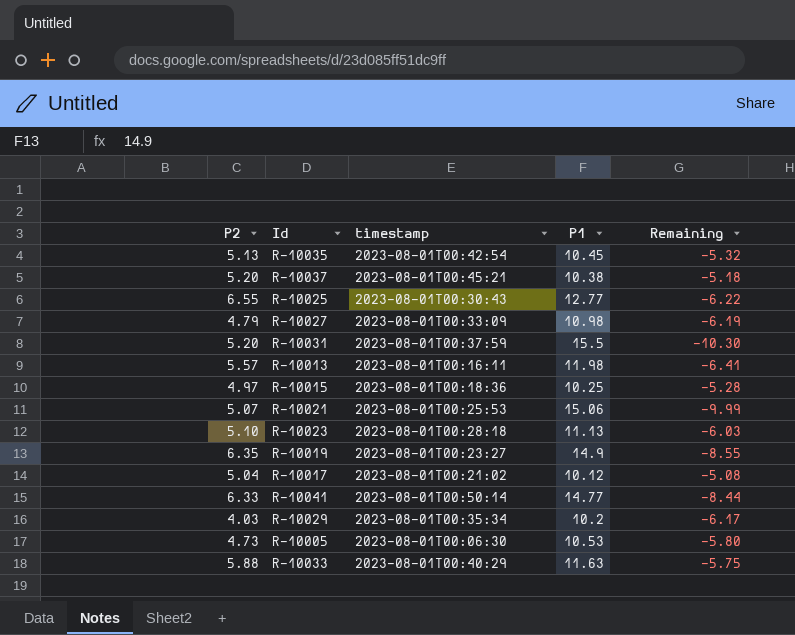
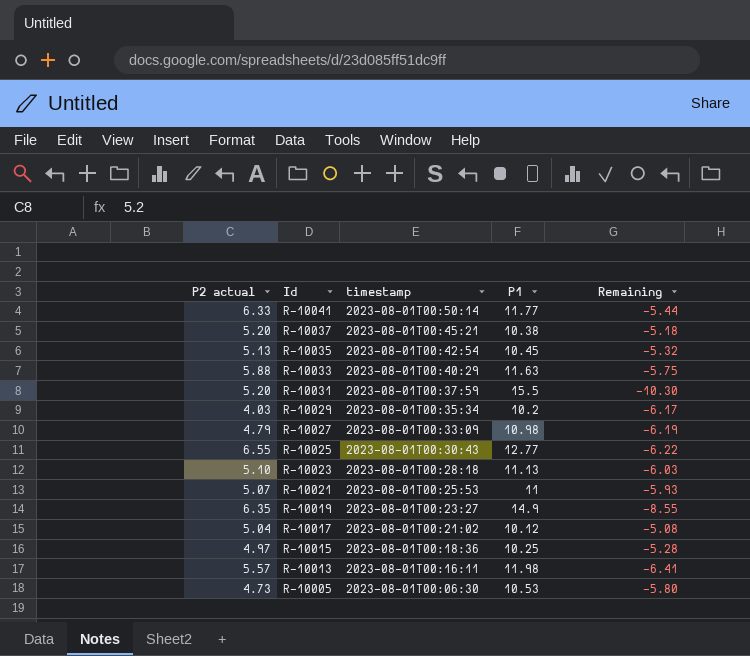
row order: none -> Id descending
column name: P2 -> P2 actual
R-10041 | P1: 14.77 -> 11.77
R-10041 | Remaining: -8.44 -> -5.44
R-10021 | P1: 15.06 -> 11
R-10021 | Remaining: -9.99 -> -5.93

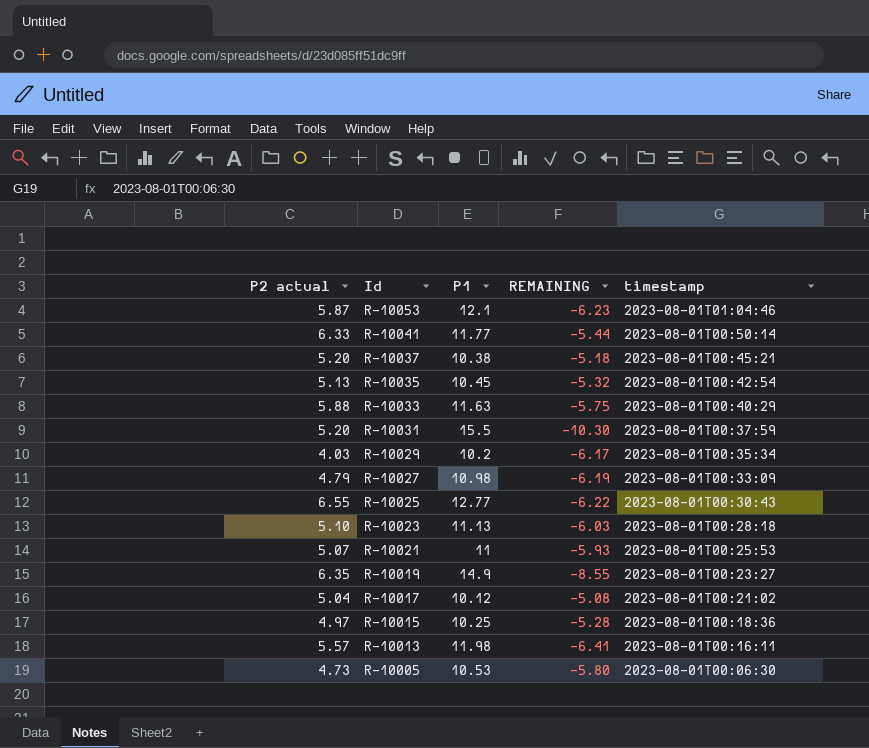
column name: Remaining -> REMAINING
column timestamp | position: 3 -> 5
row R-10053: none -> 5.87 | 12.1 | -6.23 | 2023-08-01T01:04:46

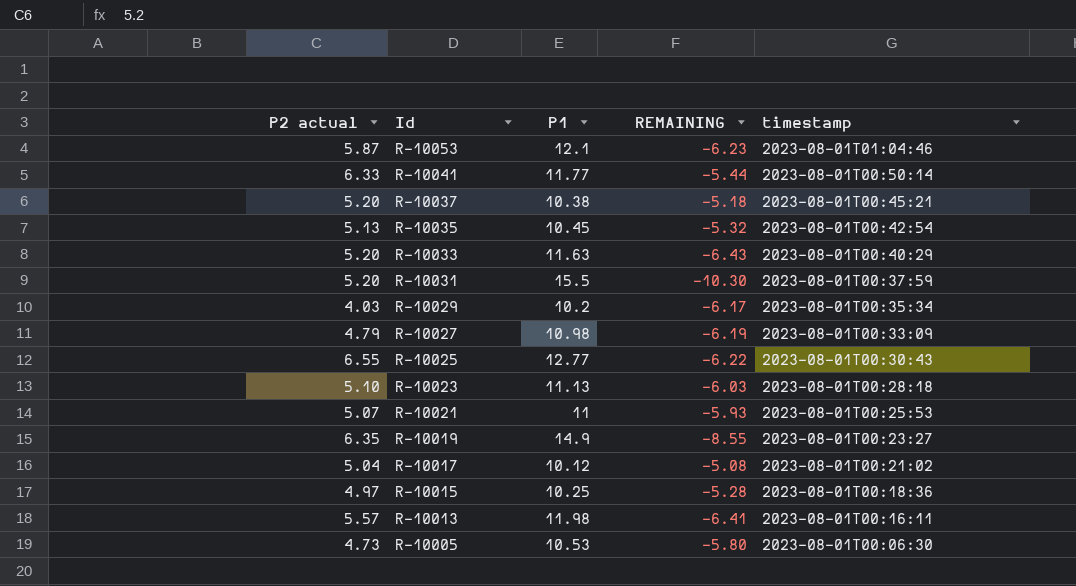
R-10033 | P2 actual: 5.88 -> 5.20
R-10033 | REMAINING: -5.75 -> -6.43

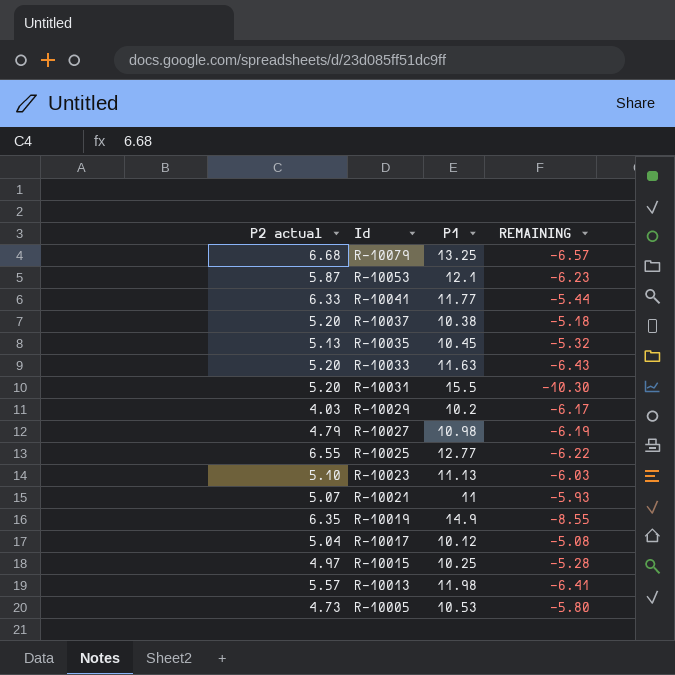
column timestamp | position: 5 -> none
row R-10079: none -> 6.68 | 13.25 | -6.57

